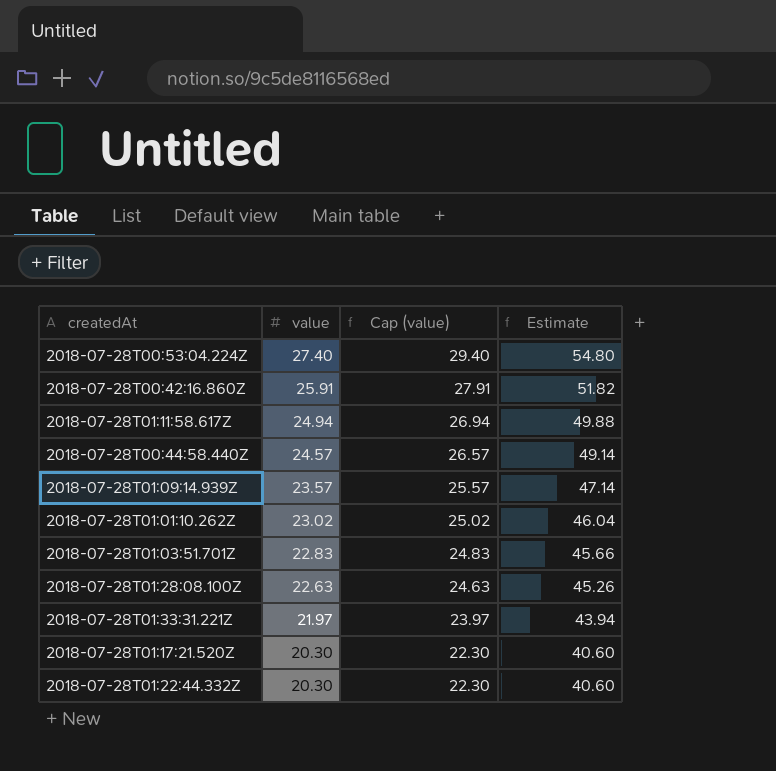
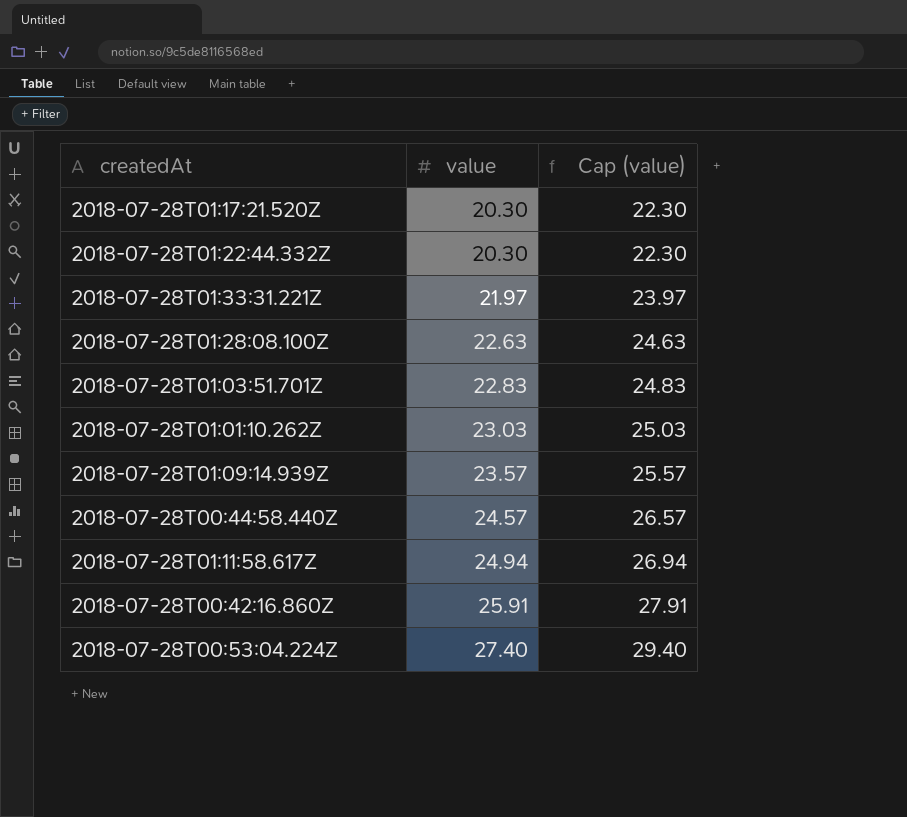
row order: value descending -> value ascending
column Estimate | formula: [value] * 2 -> none
2018-07-28T01:01:10.262Z | value: 23.02 -> 23.03
2018-07-28T01:01:10.262Z | Cap (value): 25.02 -> 25.03

